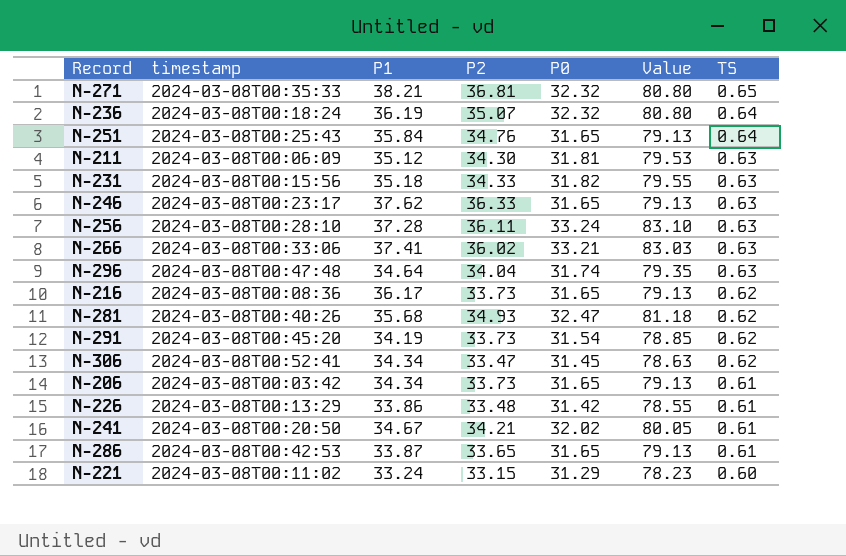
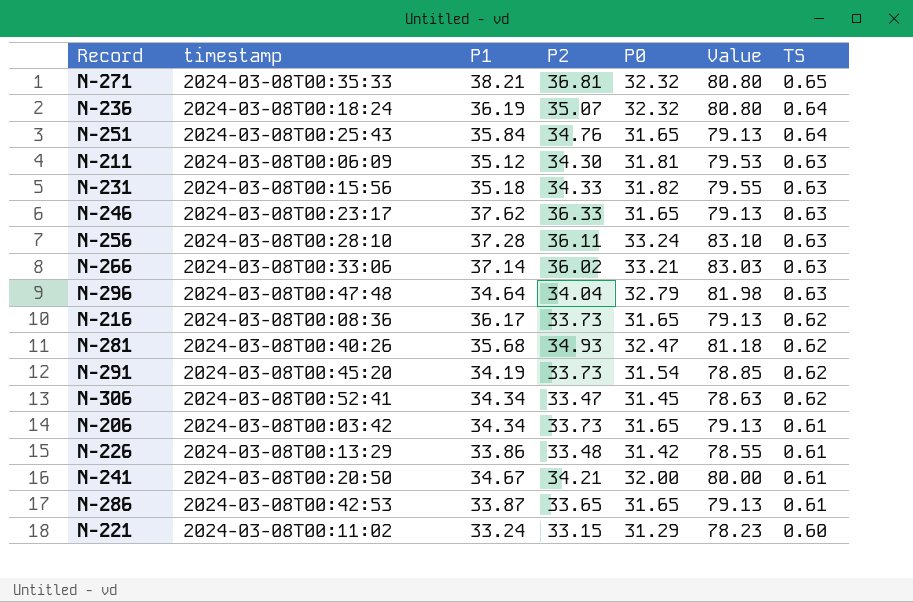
N-266 | P1: 37.41 -> 37.14
N-296 | P0: 31.74 -> 32.79
N-296 | Value: 79.35 -> 81.98
N-241 | P0: 32.02 -> 32.00
N-241 | Value: 80.05 -> 80.00

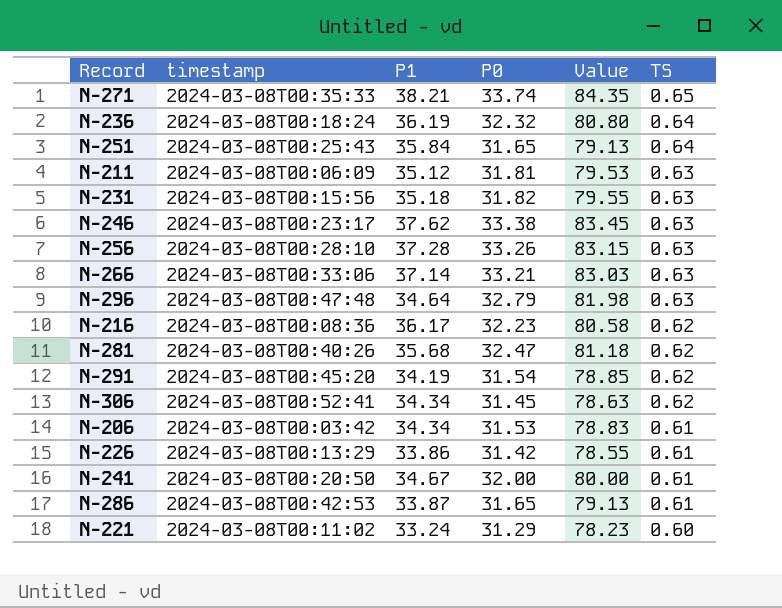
column P2 | position: 4 -> none
N-271 | P0: 32.32 -> 33.74
N-271 | Value: 80.80 -> 84.35
N-246 | P0: 31.65 -> 33.38
N-246 | Value: 79.13 -> 83.45
N-256 | P0: 33.24 -> 33.26
N-256 | Value: 83.10 -> 83.15
N-216 | P0: 31.65 -> 32.23
N-216 | Value: 79.13 -> 80.58
N-206 | P0: 31.65 -> 31.53
N-206 | Value: 79.13 -> 78.83

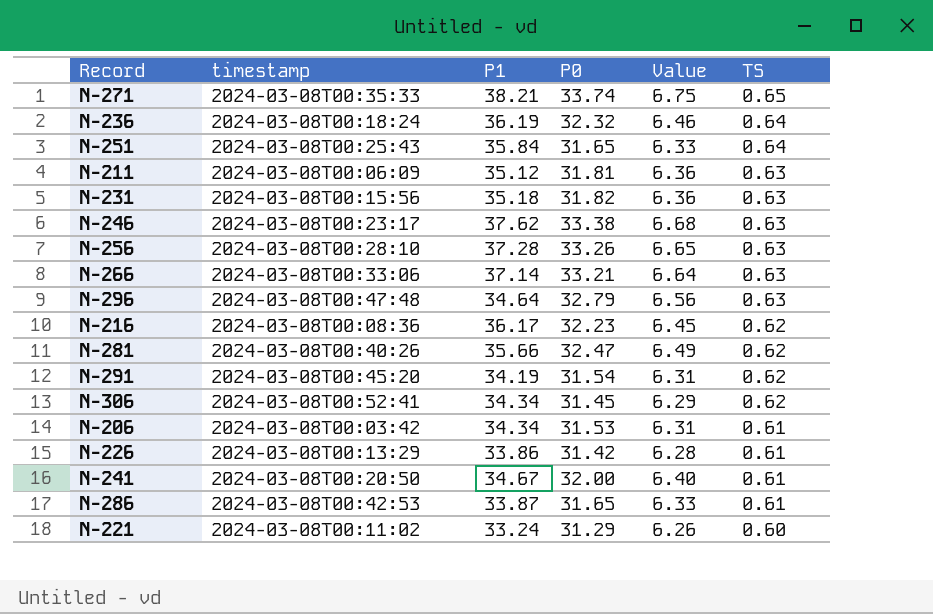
column Value | formula: [P0] * 2.5 -> [P0] * 0.2
N-281 | P1: 35.68 -> 35.66

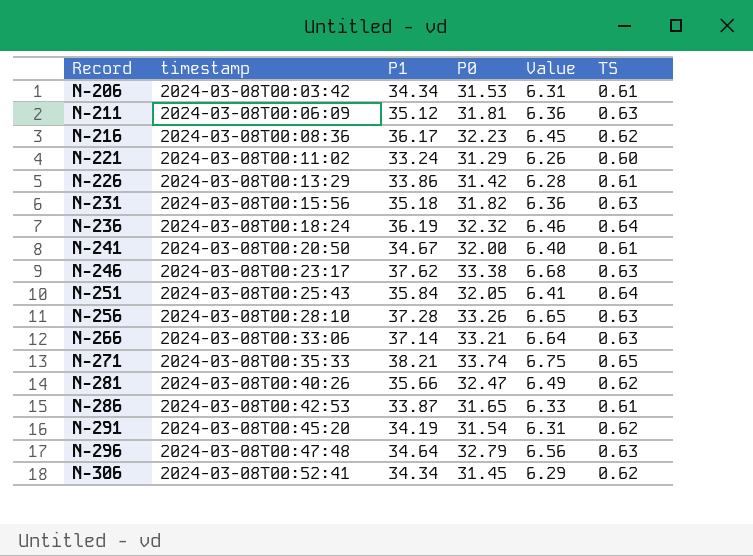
row order: TS descending -> Record ascending
N-251 | P0: 31.65 -> 32.05
N-251 | Value: 6.33 -> 6.41

